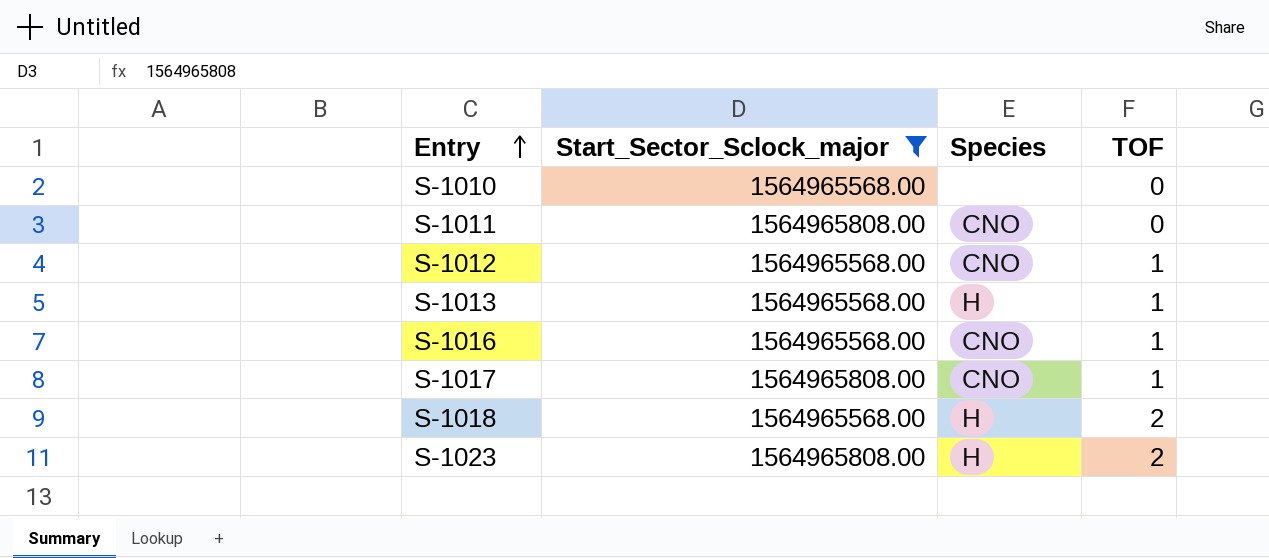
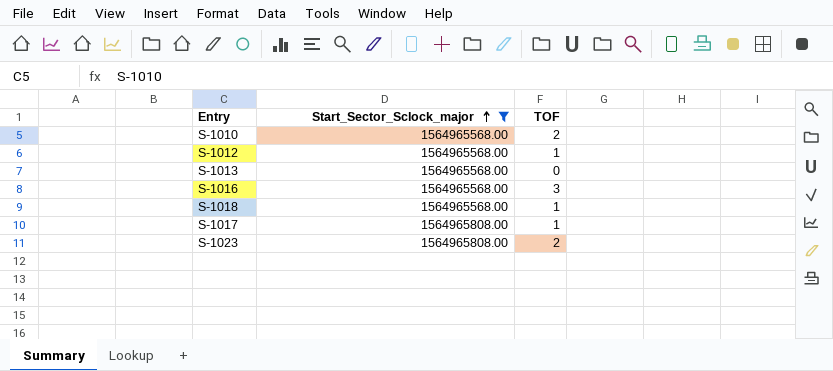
row order: Entry ascending -> Start_Sector_Sclock_major ascending
column Species | position: 3 -> none
row S-1011: 1564965808.00 | CNO | 0 -> none
S-1010 | TOF: 0 -> 2
S-1013 | TOF: 1 -> 0
S-1016 | TOF: 1 -> 3
S-1018 | TOF: 2 -> 1

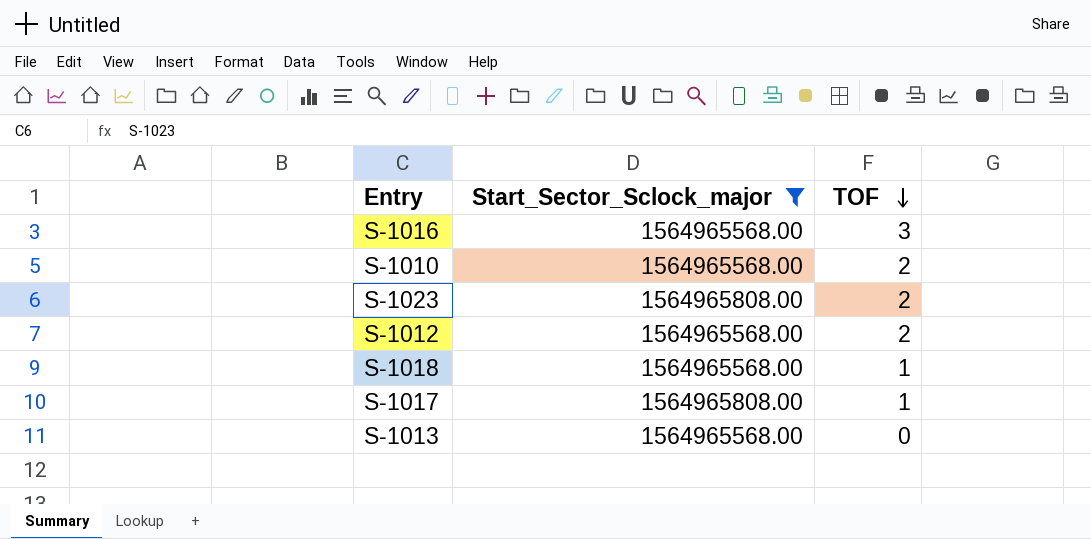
row order: Start_Sector_Sclock_major ascending -> TOF descending
S-1012 | TOF: 1 -> 2

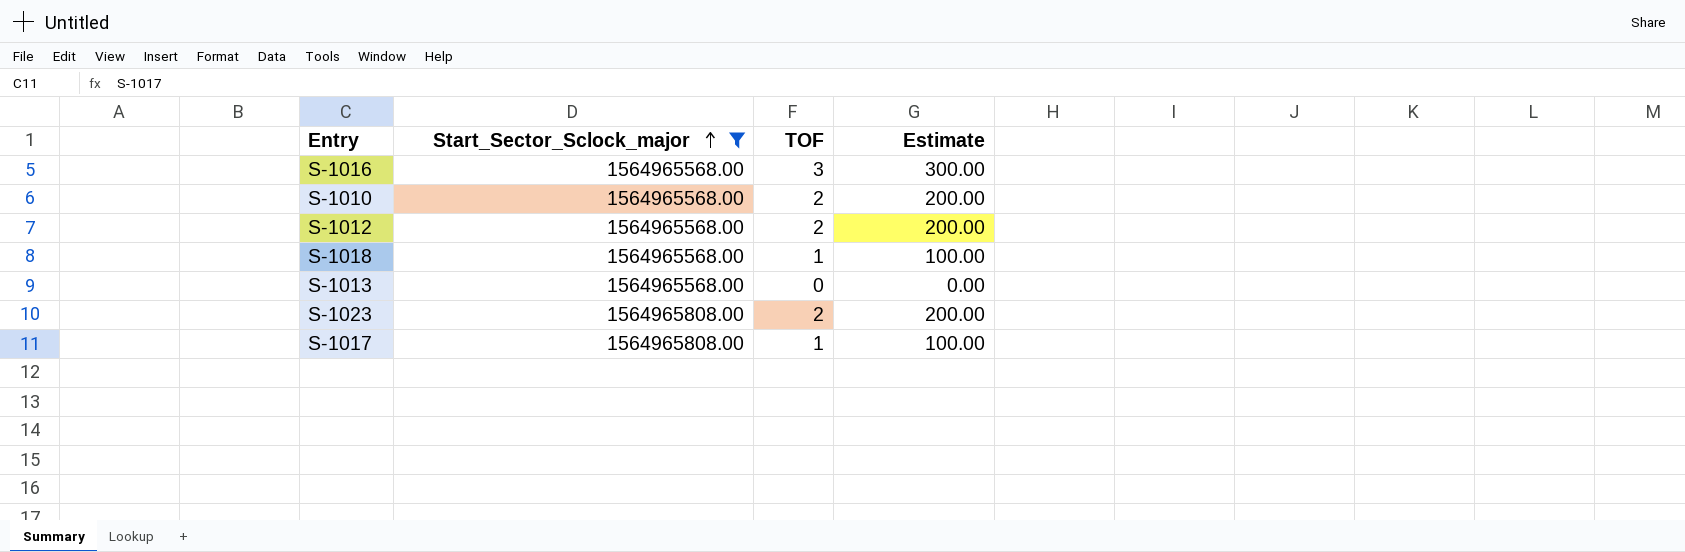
row order: TOF descending -> Start_Sector_Sclock_major ascending
column Estimate | formula: none -> [TOF] * 100

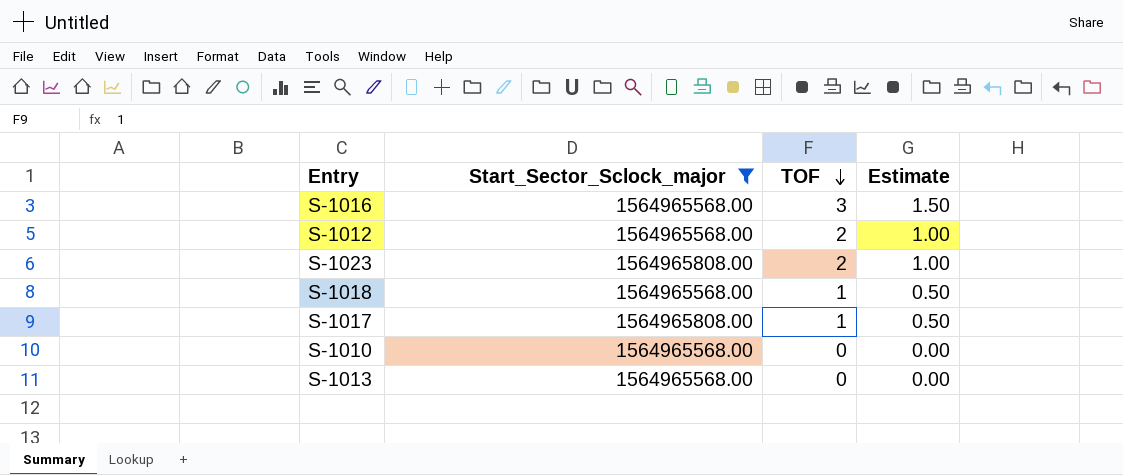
row order: Start_Sector_Sclock_major ascending -> TOF descending
column Estimate | formula: [TOF] * 100 -> [TOF] * 0.5
S-1010 | TOF: 2 -> 0

